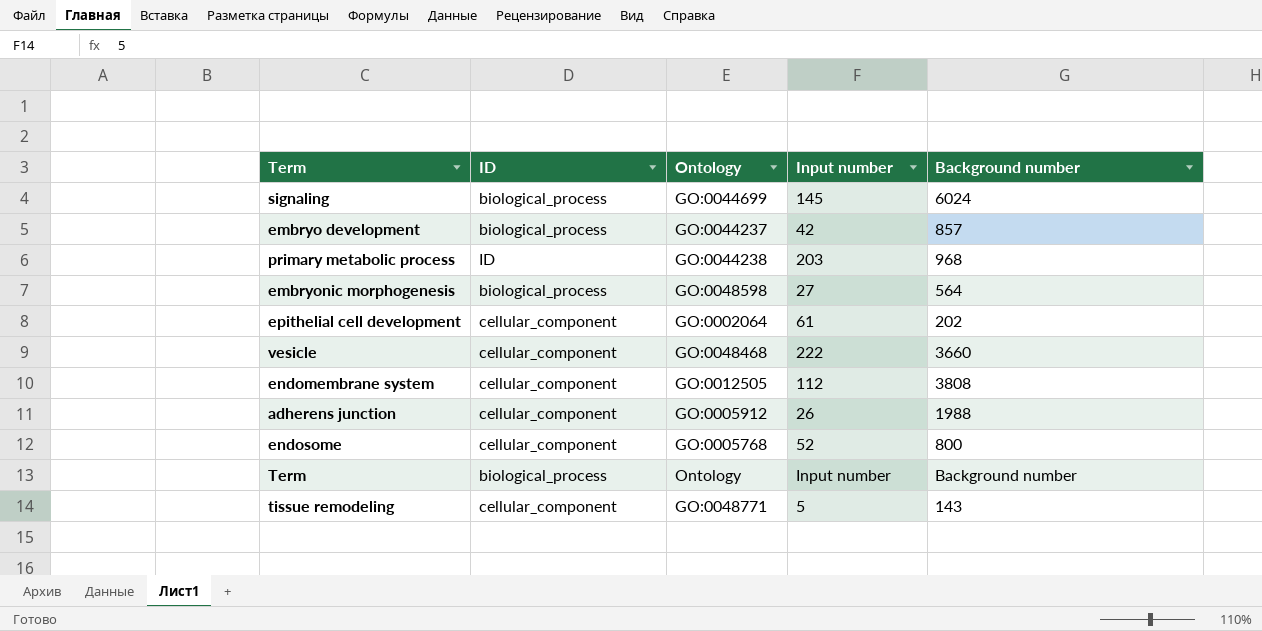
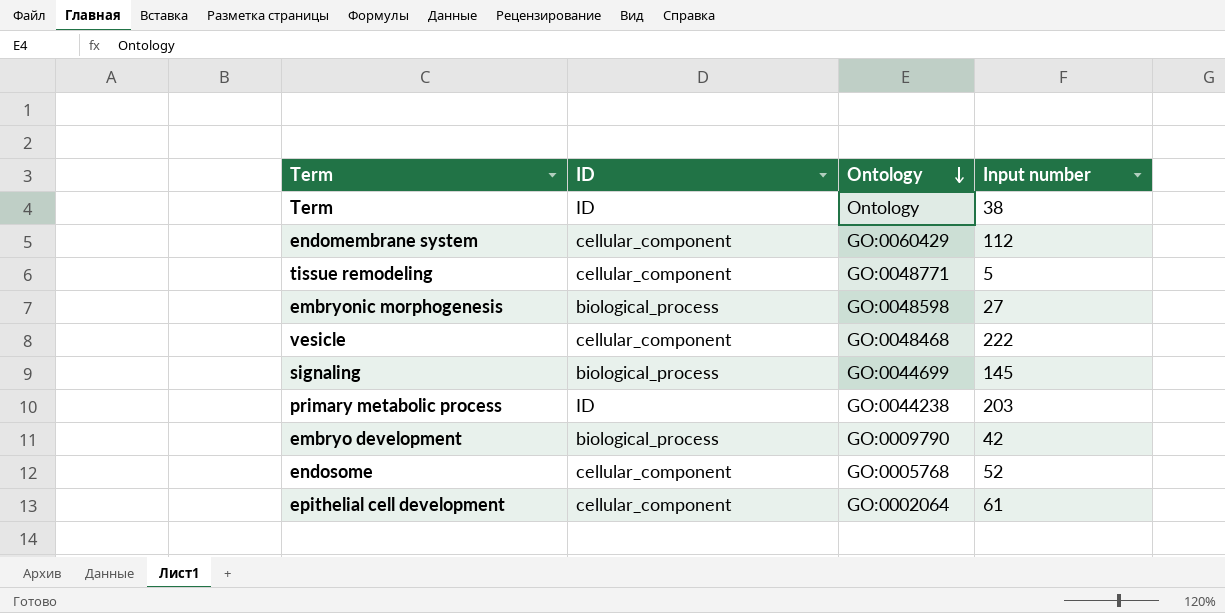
row order: none -> Ontology descending
column Background number | position: 5 -> none
row adherens junction: cellular_component | GO:0005912 | 26 | 1988 -> none
Term | ID: biological_process -> ID
Term | Input number: Input number -> 38
endomembrane system | Ontology: GO:0012505 -> GO:0060429
embryo development | Ontology: GO:0044237 -> GO:0009790

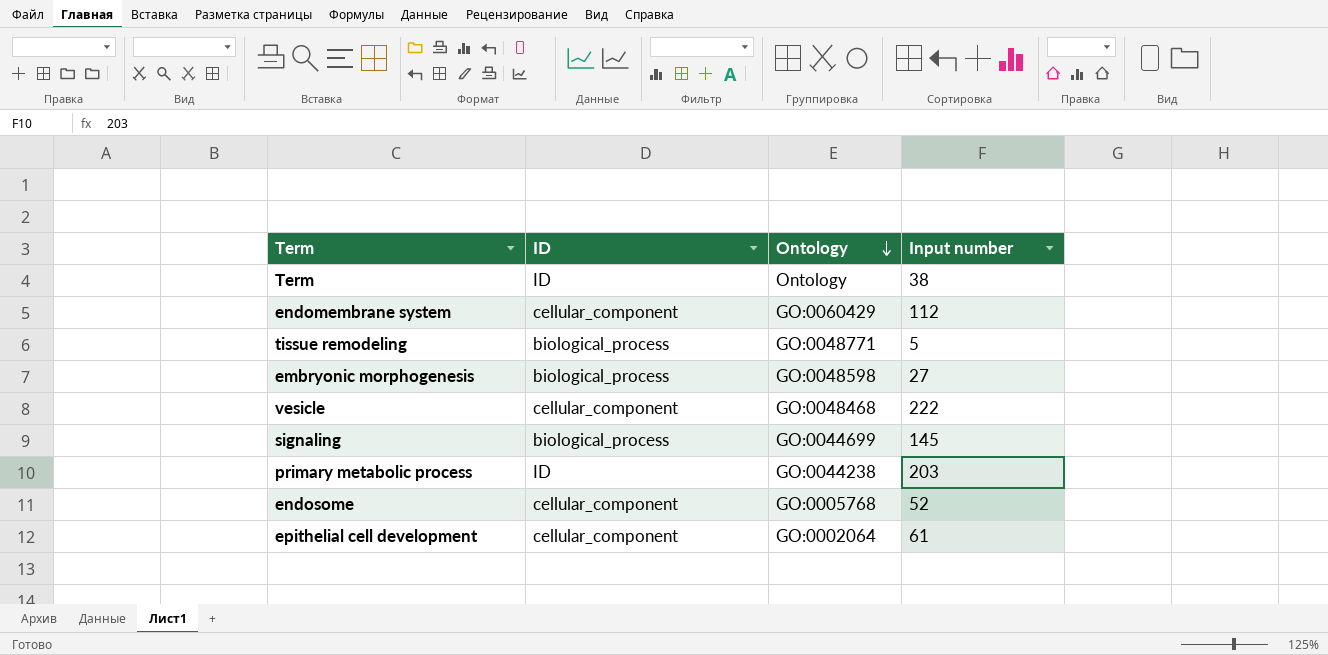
row embryo development: biological_process | GO:0009790 | 42 -> none
tissue remodeling | ID: cellular_component -> biological_process

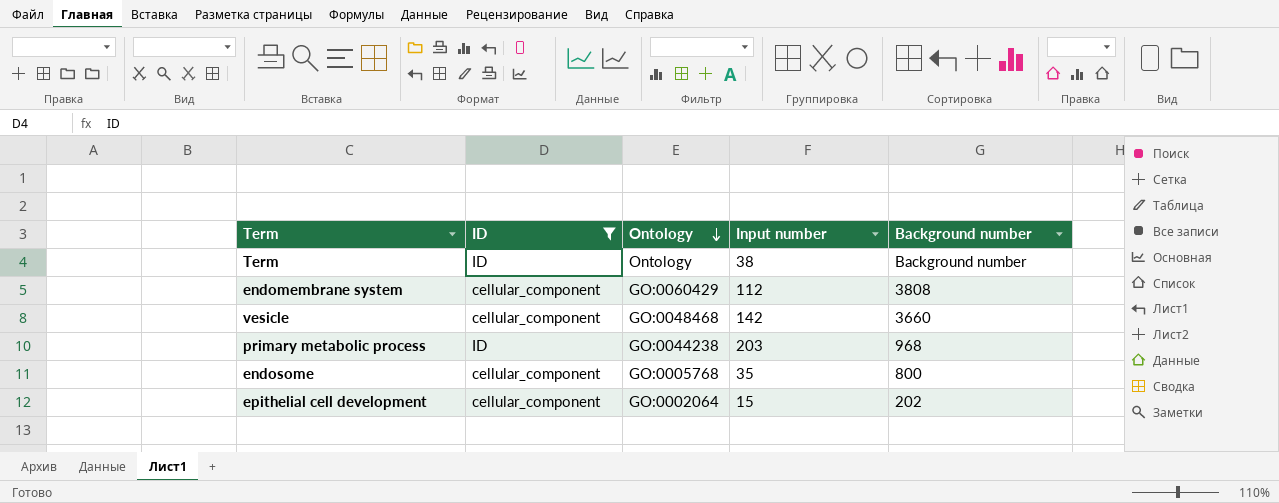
filter: none -> ID != biological_process
column Background number | position: none -> 5
vesicle | Input number: 222 -> 142
endosome | Input number: 52 -> 35
epithelial cell development | Input number: 61 -> 15

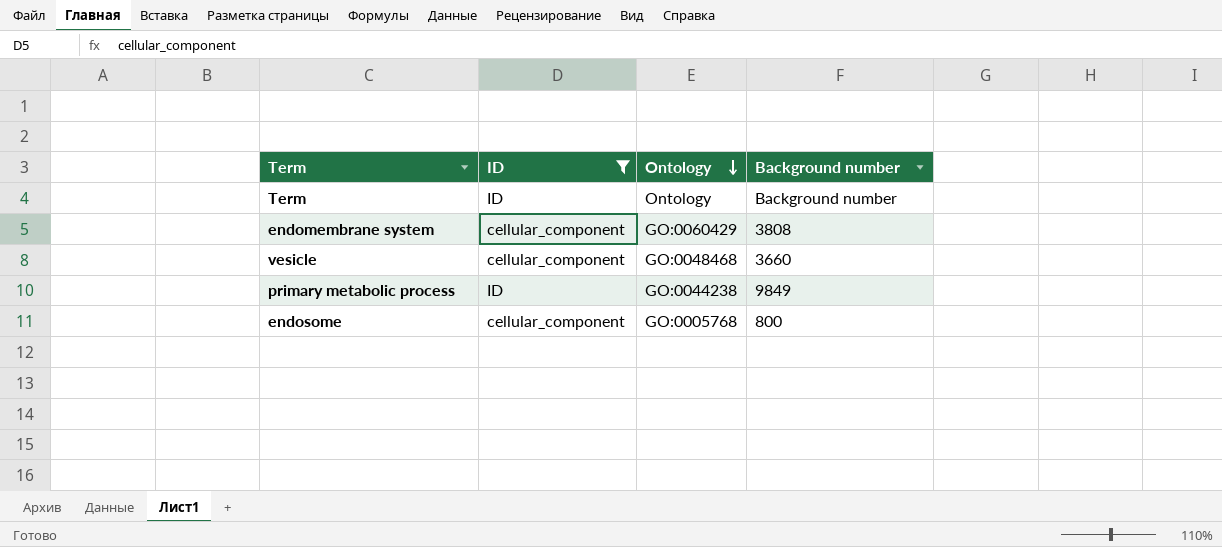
column Input number | position: 4 -> none
row epithelial cell development: cellular_component | GO:0002064 | 15 | 202 -> none
primary metabolic process | Background number: 968 -> 9849

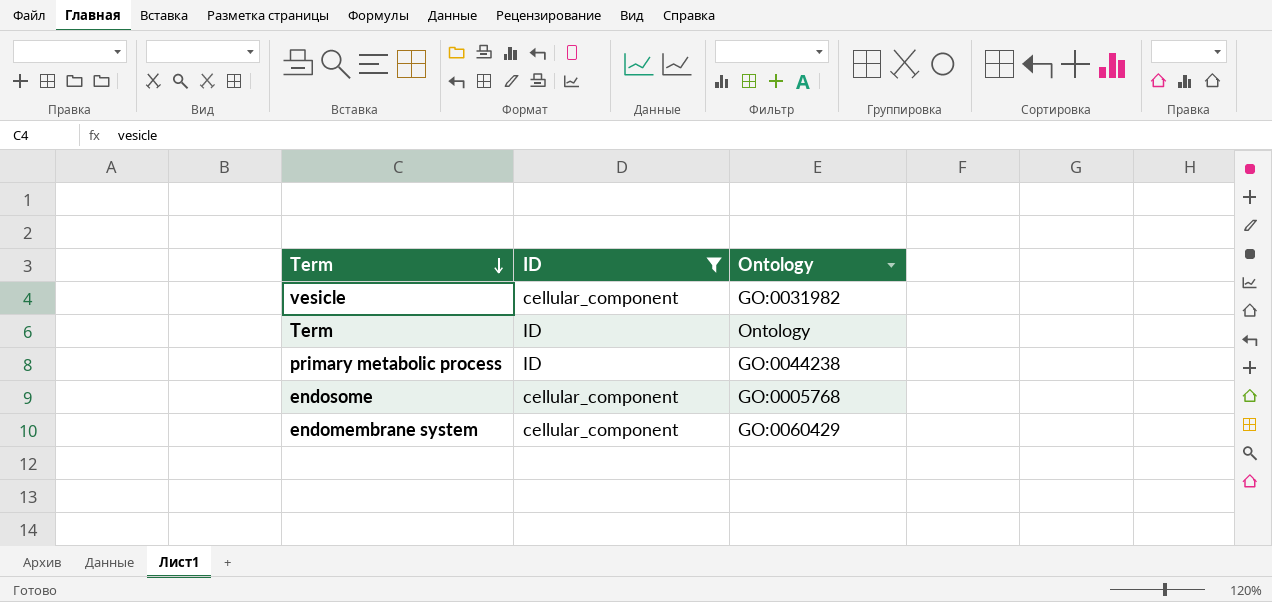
row order: Ontology descending -> Term descending
column Background number | position: 4 -> none
vesicle | Ontology: GO:0048468 -> GO:0031982

